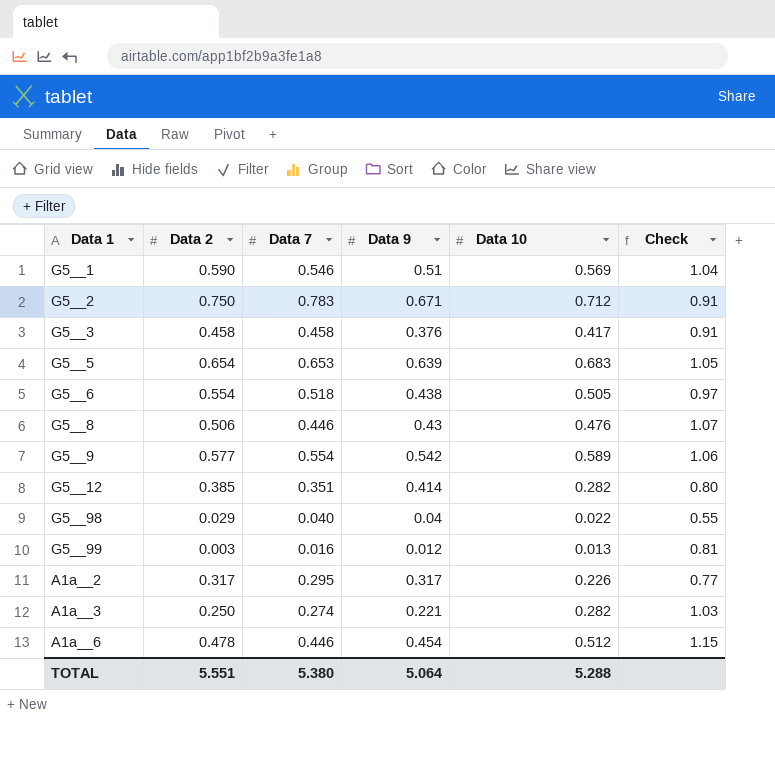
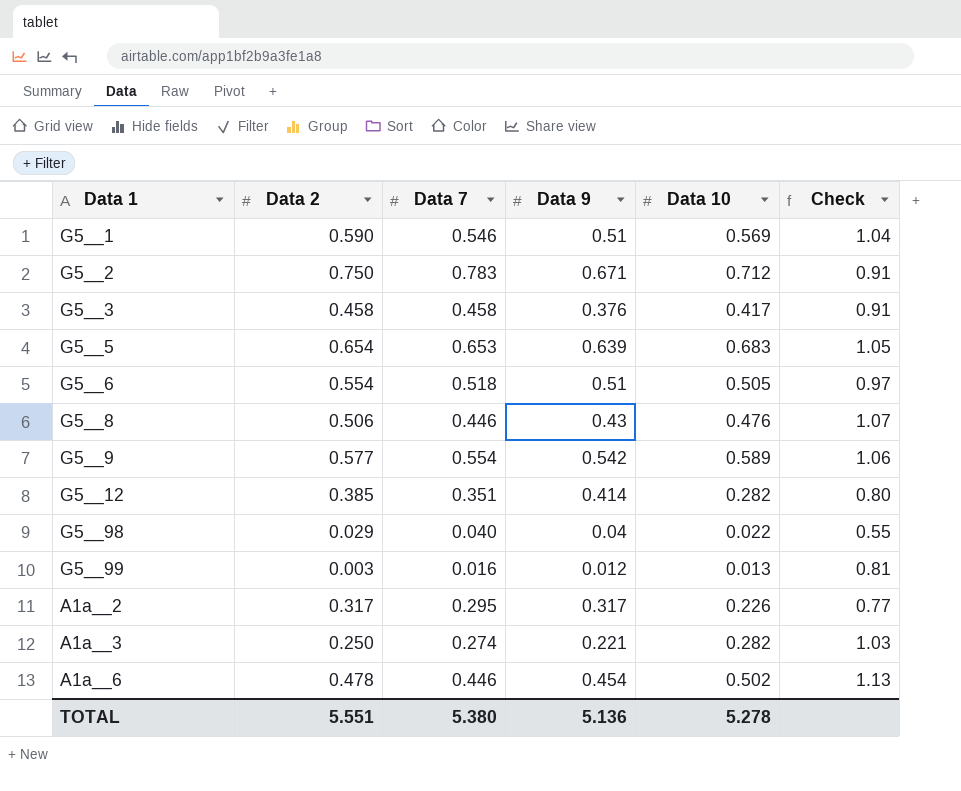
G5__6 | Data 9: 0.438 -> 0.51
A1a__6 | Data 10: 0.512 -> 0.502
A1a__6 | Check: 1.15 -> 1.13
TOTAL | Data 9: 5.064 -> 5.136
TOTAL | Data 10: 5.288 -> 5.278

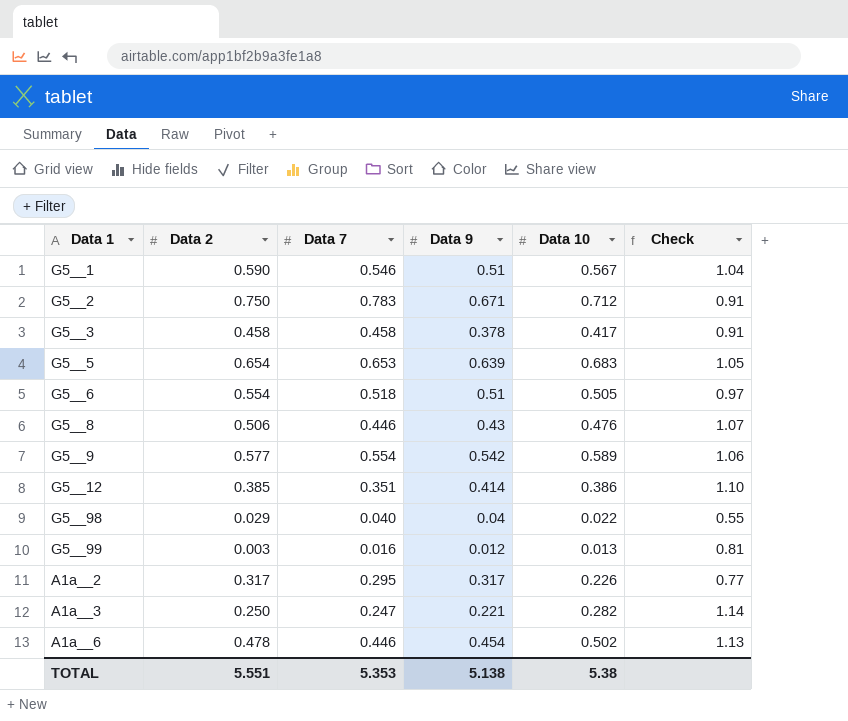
G5__1 | Data 10: 0.569 -> 0.567
G5__3 | Data 9: 0.376 -> 0.378
G5__12 | Data 10: 0.282 -> 0.386
G5__12 | Check: 0.80 -> 1.10
A1a__3 | Data 7: 0.274 -> 0.247
A1a__3 | Check: 1.03 -> 1.14
TOTAL | Data 7: 5.380 -> 5.353
TOTAL | Data 9: 5.136 -> 5.138
TOTAL | Data 10: 5.278 -> 5.38

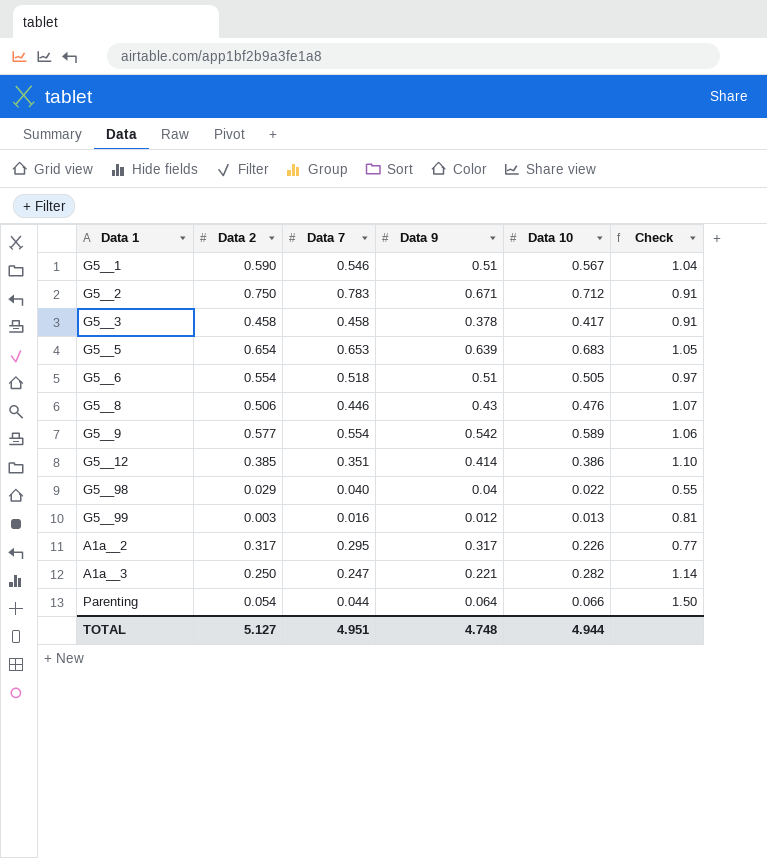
row A1a__6: 0.478 | 0.446 | 0.454 | 0.502 | 1.13 -> none
row Parenting: none -> 0.054 | 0.044 | 0.064 | 0.066 | 1.50
TOTAL | Data 2: 5.551 -> 5.127
TOTAL | Data 7: 5.353 -> 4.951
TOTAL | Data 9: 5.138 -> 4.748
TOTAL | Data 10: 5.38 -> 4.944

